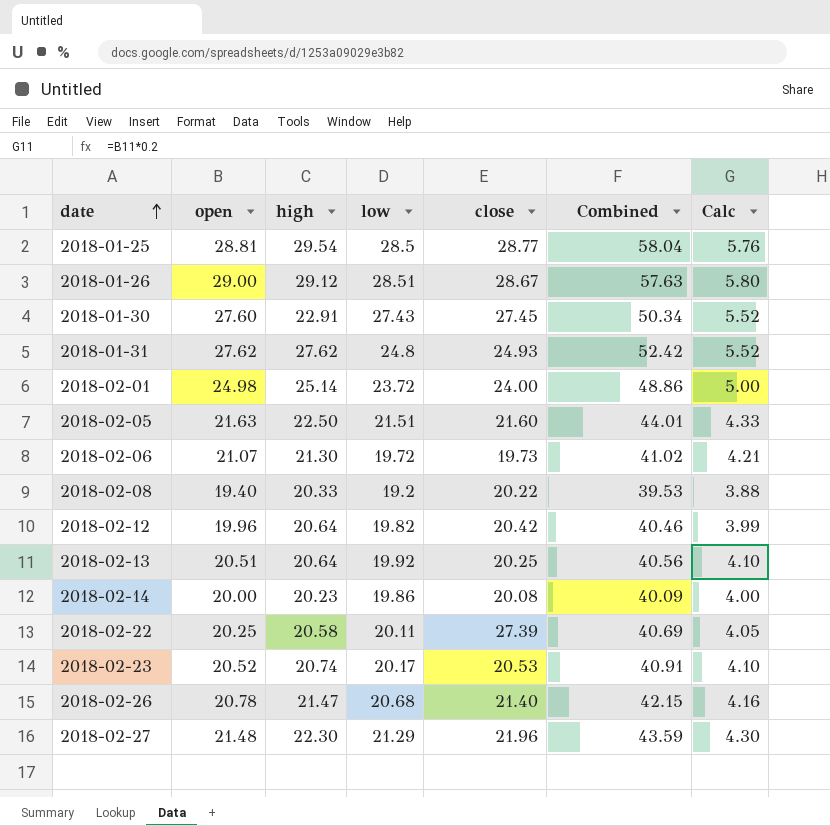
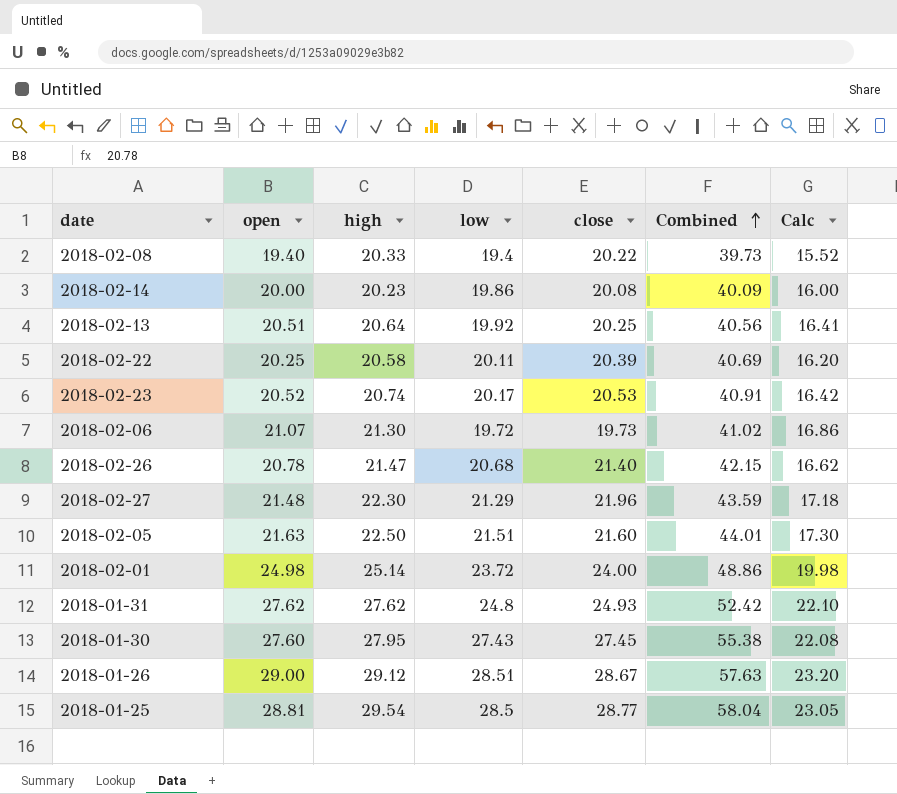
row order: date ascending -> Combined ascending
column Calc | formula: [open] * 0.2 -> [open] * 0.8
row 2018-02-12: 19.96 | 20.64 | 19.82 | 20.42 | 40.46 | 3.99 -> none
2018-02-08 | low: 19.2 -> 19.4
2018-02-08 | Combined: 39.53 -> 39.73
2018-02-22 | close: 27.39 -> 20.39
2018-01-30 | high: 22.91 -> 27.95
2018-01-30 | Combined: 50.34 -> 55.38

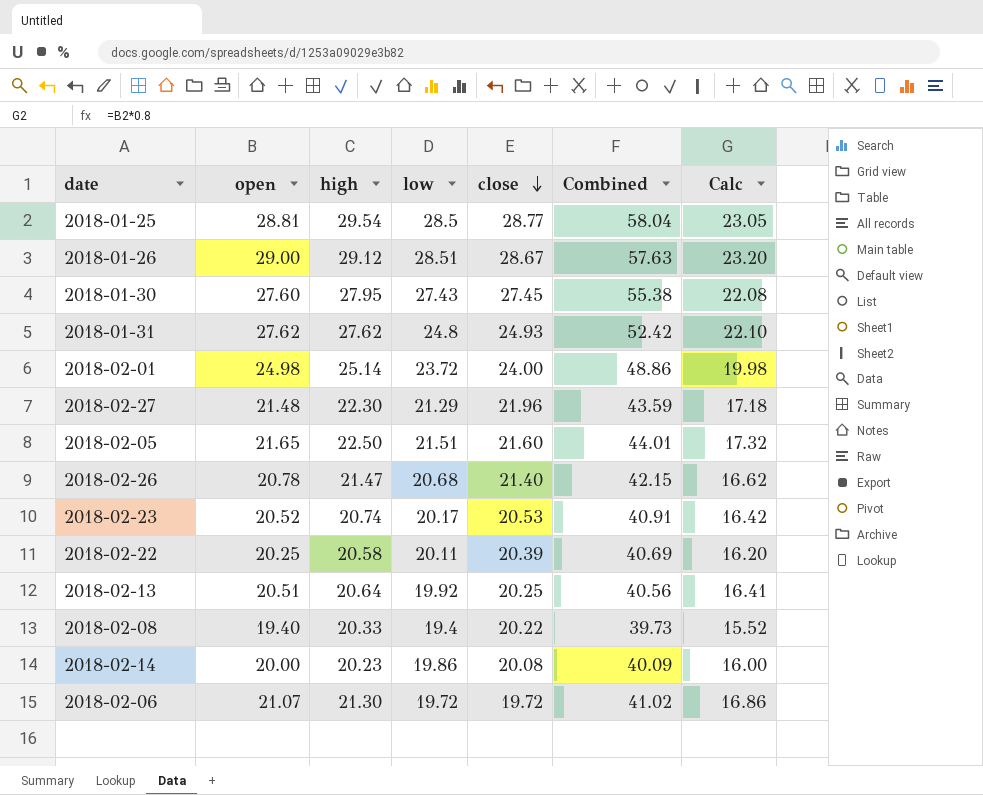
row order: Combined ascending -> close descending
2018-02-05 | open: 21.63 -> 21.65
2018-02-05 | Calc: 17.30 -> 17.32
2018-02-06 | close: 19.73 -> 19.72

